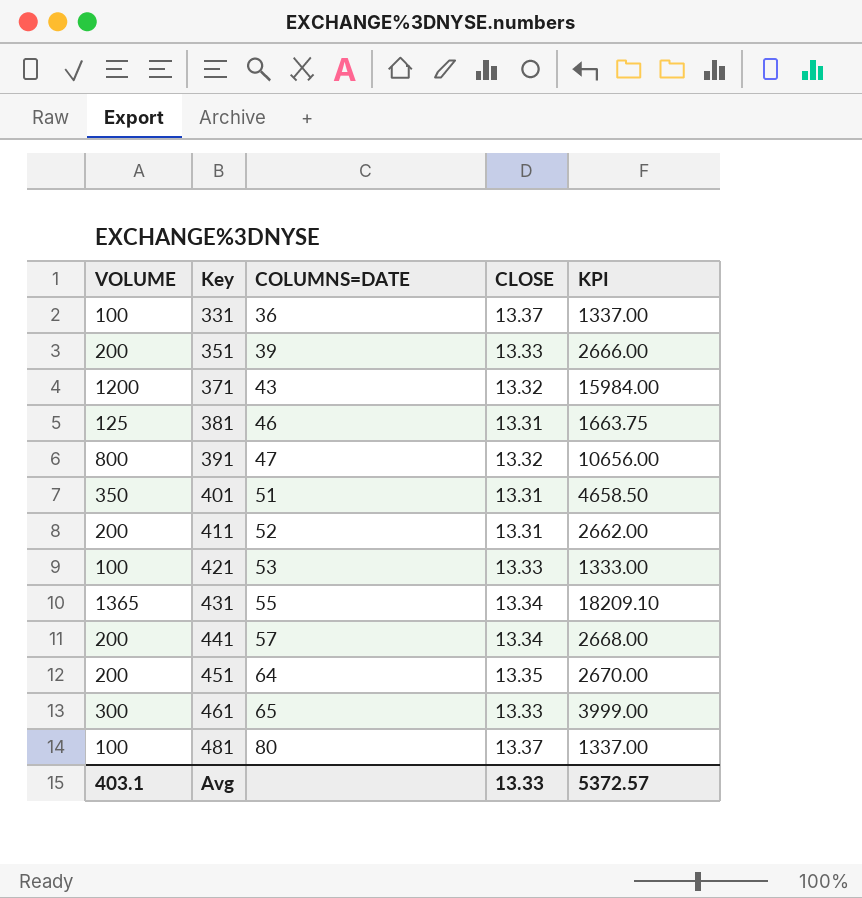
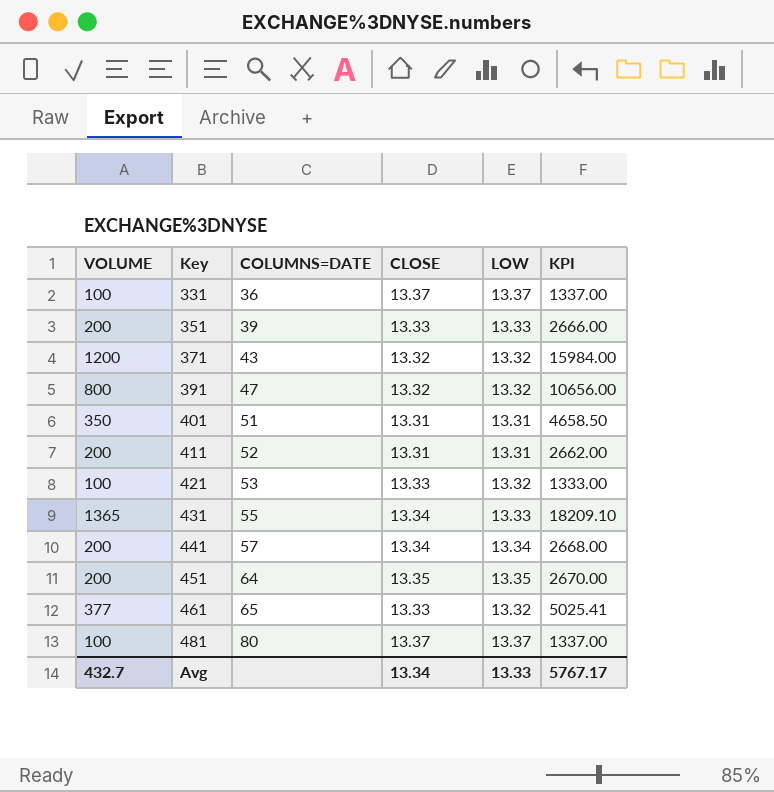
column LOW | position: none -> 5
row 381: 125 | 46 | 13.31 | 1663.75 -> none
461 | VOLUME: 300 -> 377
461 | KPI: 3999.00 -> 5025.41
Avg | VOLUME: 403.1 -> 432.7
Avg | CLOSE: 13.33 -> 13.34
Avg | KPI: 5372.57 -> 5767.17

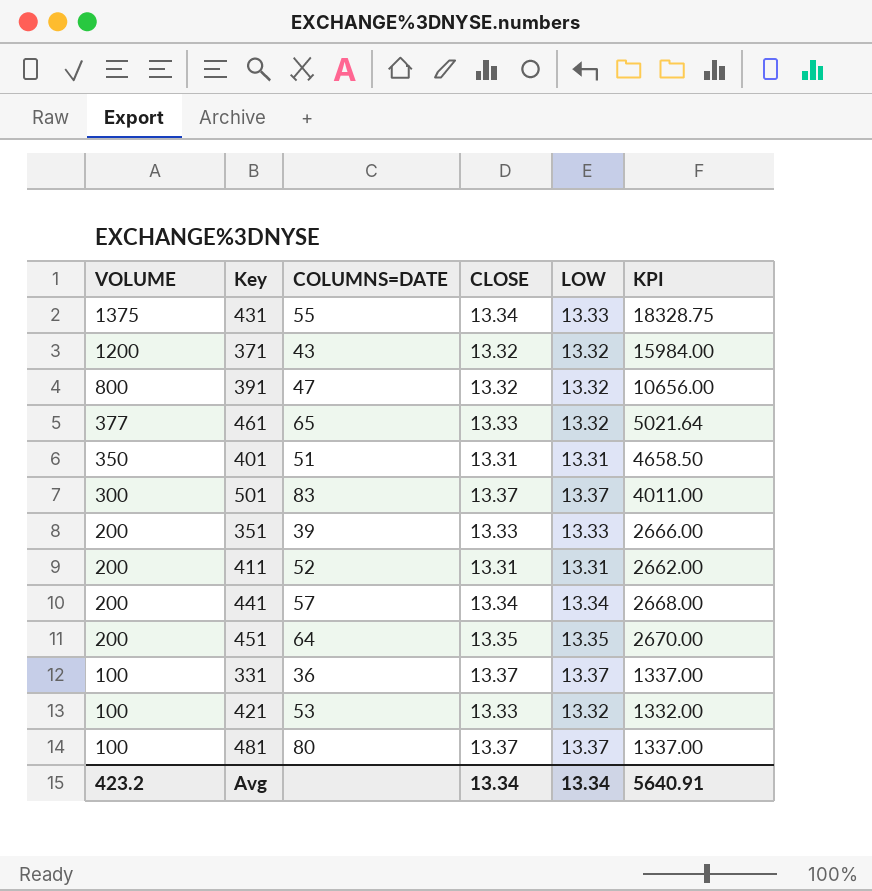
row order: Key ascending -> VOLUME descending
column KPI | formula: [VOLUME] * [CLOSE] -> [VOLUME] * [LOW]
431 | VOLUME: 1365 -> 1375
row 501: none -> 300 | 83 | 13.37 | 13.37 | 4011.00
Avg | VOLUME: 432.7 -> 423.2
Avg | LOW: 13.33 -> 13.34
Avg | KPI: 5767.17 -> 5640.91

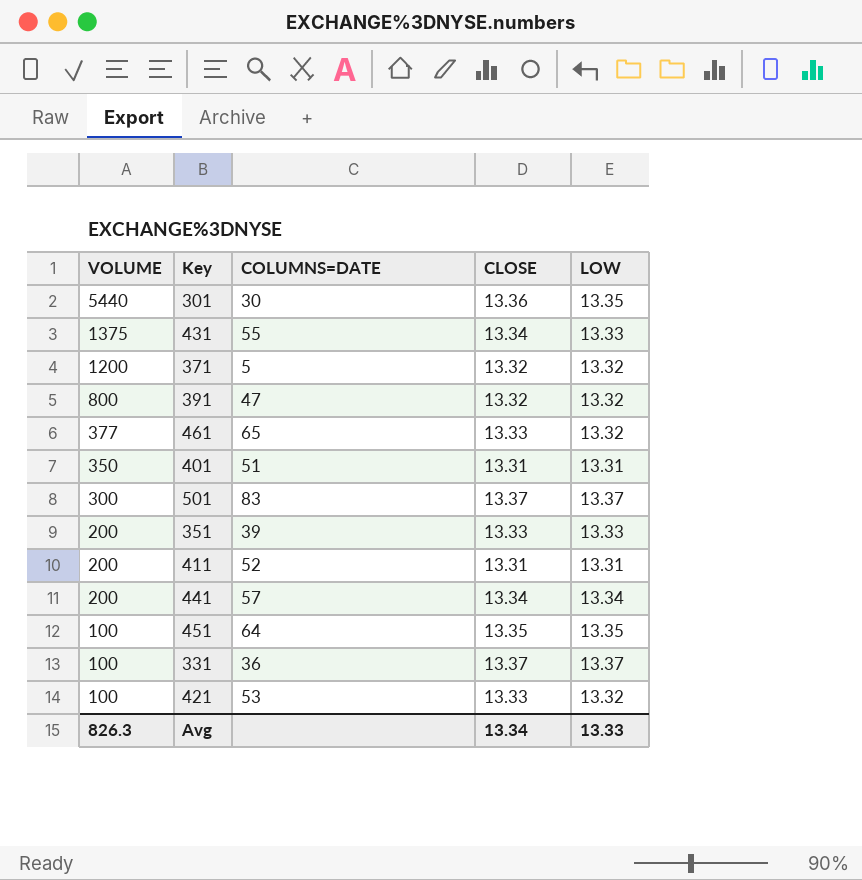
column KPI | formula: [VOLUME] * [LOW] -> none
row 481: 100 | 80 | 13.37 | 13.37 | 1337.00 -> none
row 301: none -> 5440 | 30 | 13.36 | 13.35
371 | COLUMNS=DATE: 43 -> 5
451 | VOLUME: 200 -> 100
Avg | VOLUME: 423.2 -> 826.3
Avg | LOW: 13.34 -> 13.33

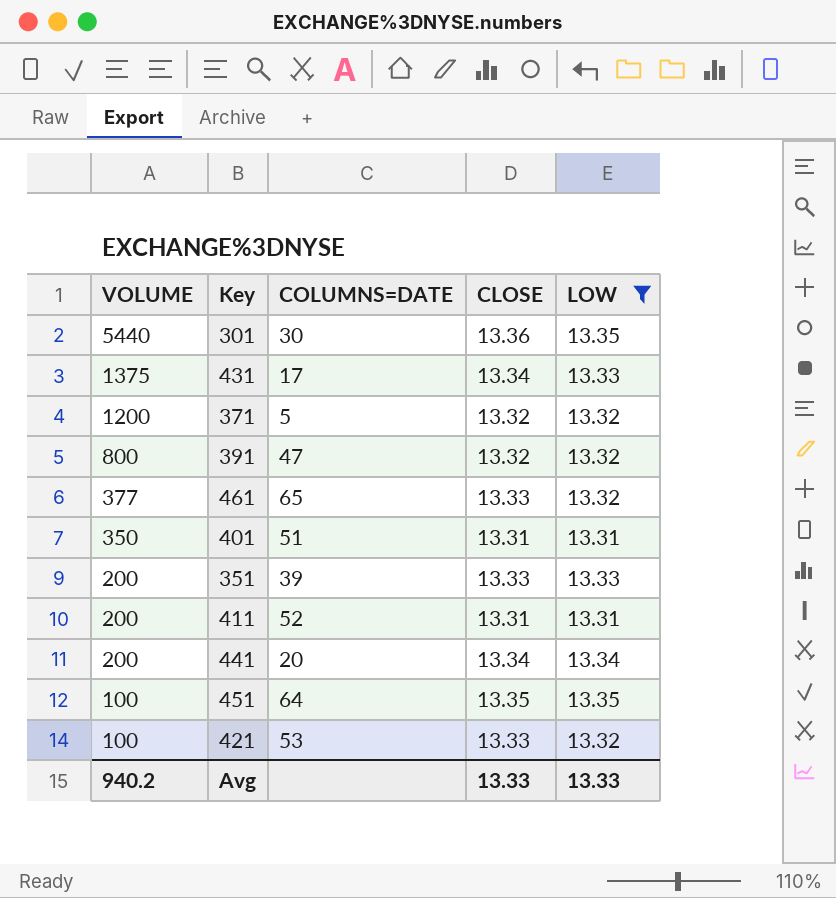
filter: none -> LOW != 13.37
431 | COLUMNS=DATE: 55 -> 17
441 | COLUMNS=DATE: 57 -> 20
Avg | VOLUME: 826.3 -> 940.2
Avg | CLOSE: 13.34 -> 13.33

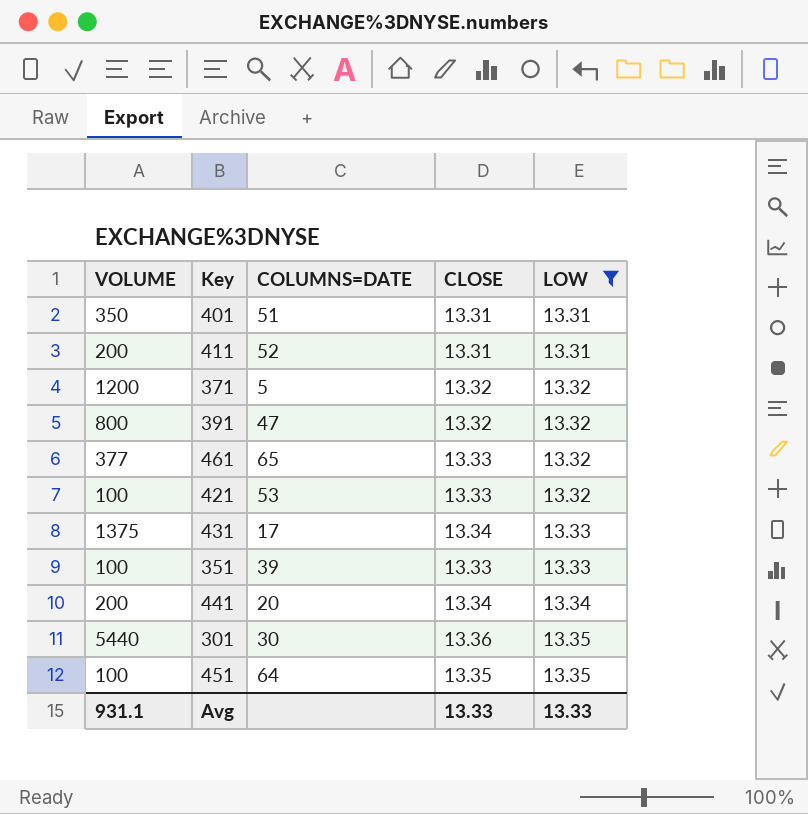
row order: VOLUME descending -> LOW ascending
351 | VOLUME: 200 -> 100
Avg | VOLUME: 940.2 -> 931.1

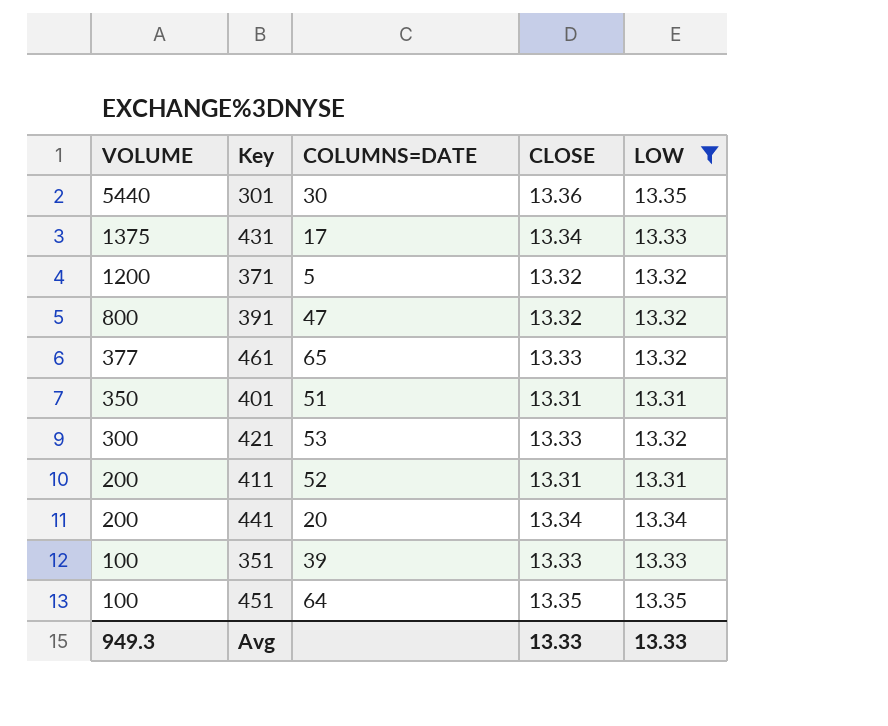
row order: LOW ascending -> VOLUME descending
421 | VOLUME: 100 -> 300
Avg | VOLUME: 931.1 -> 949.3

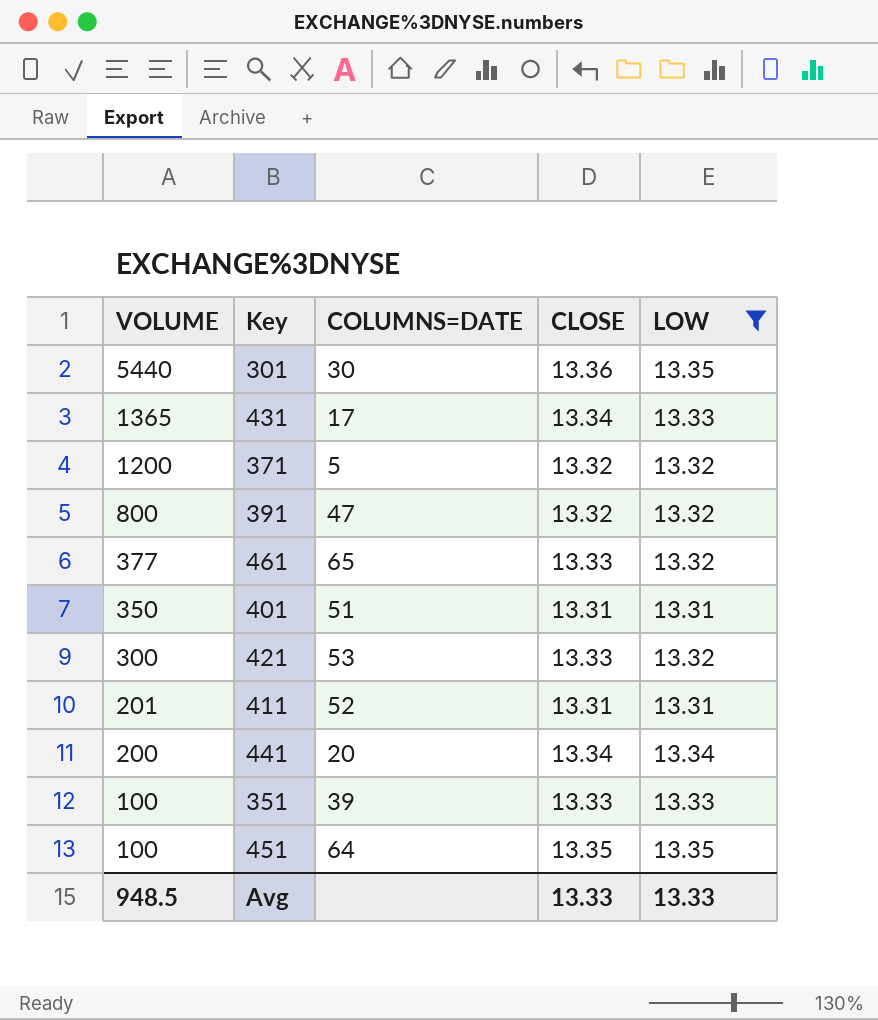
431 | VOLUME: 1375 -> 1365
411 | VOLUME: 200 -> 201
Avg | VOLUME: 949.3 -> 948.5

